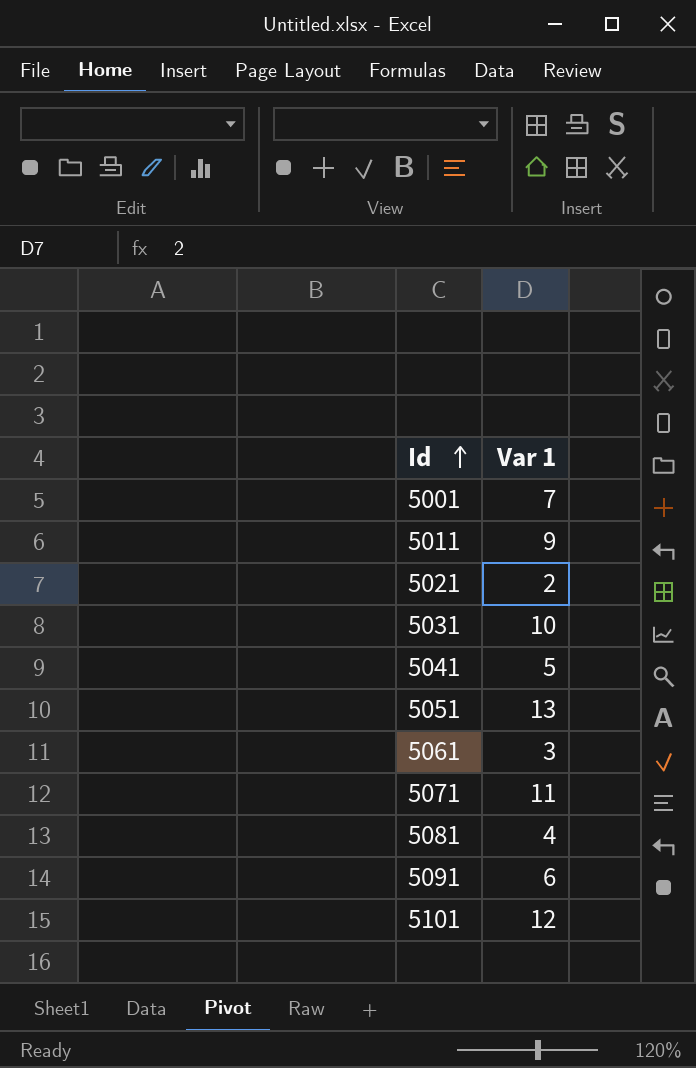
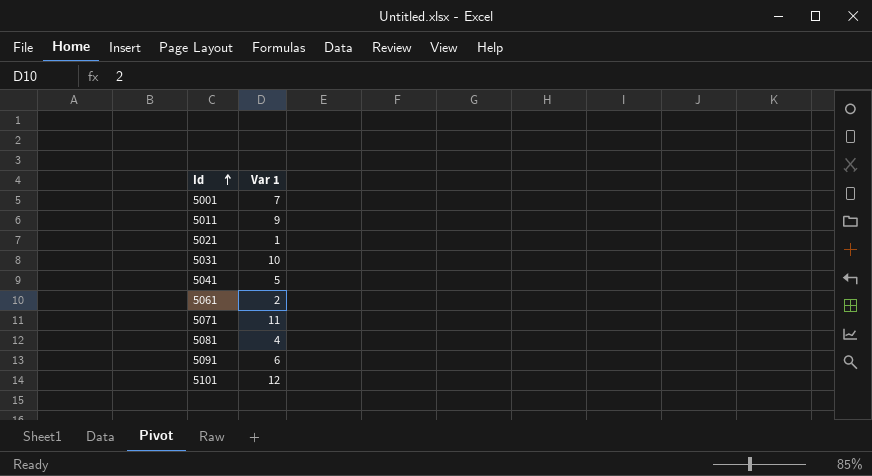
row 5051: 13 -> none
5021 | Var 1: 2 -> 1
5061 | Var 1: 3 -> 2

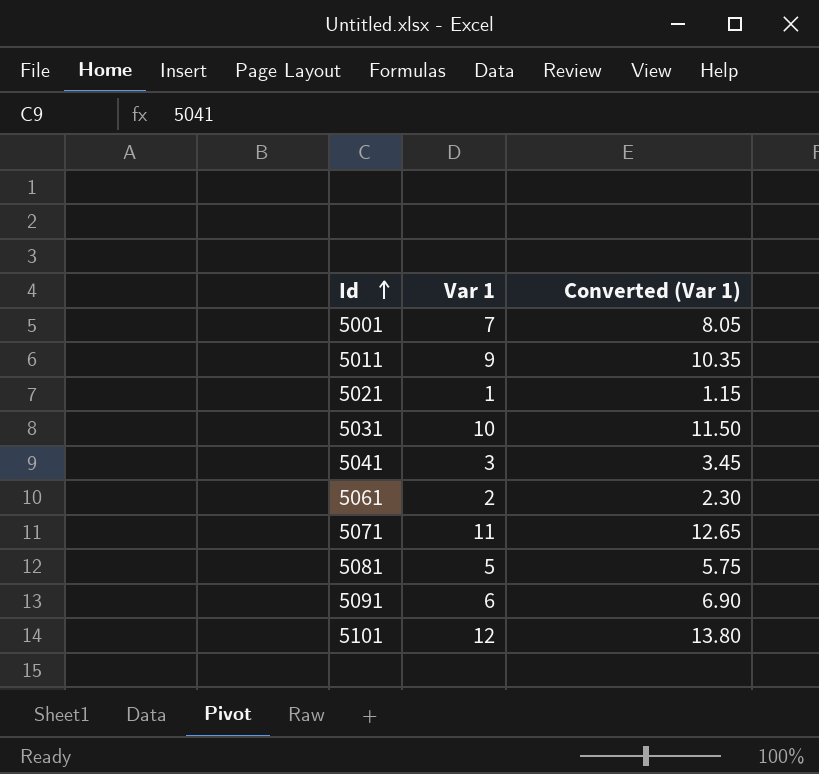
column Converted (Var 1) | formula: none -> [Var 1] * 1.15
5041 | Var 1: 5 -> 3
5081 | Var 1: 4 -> 5

